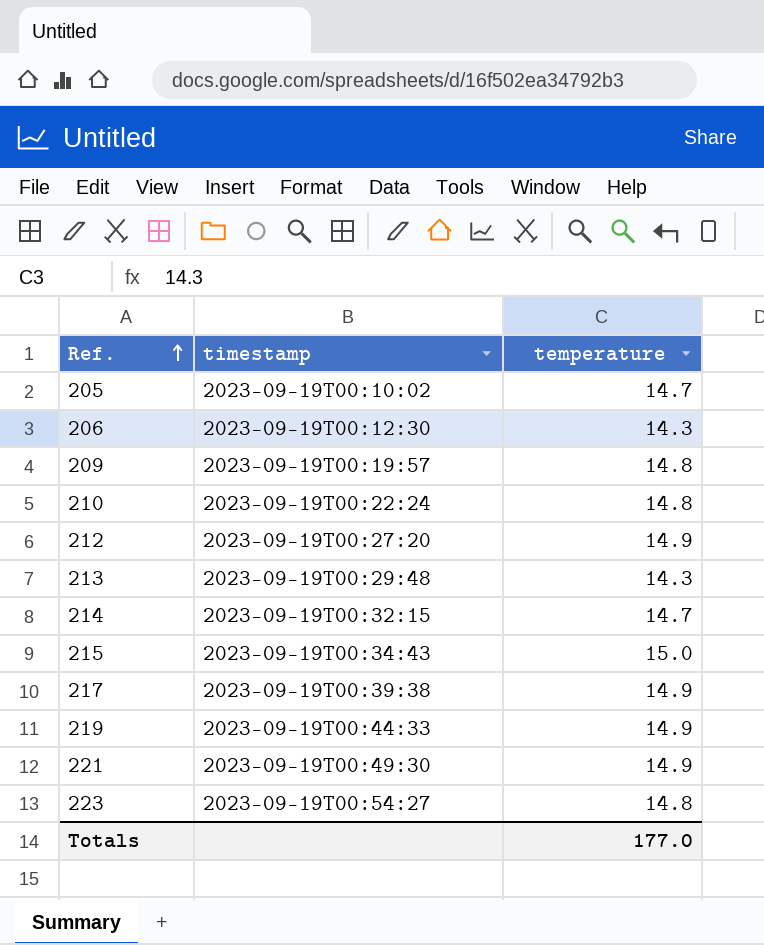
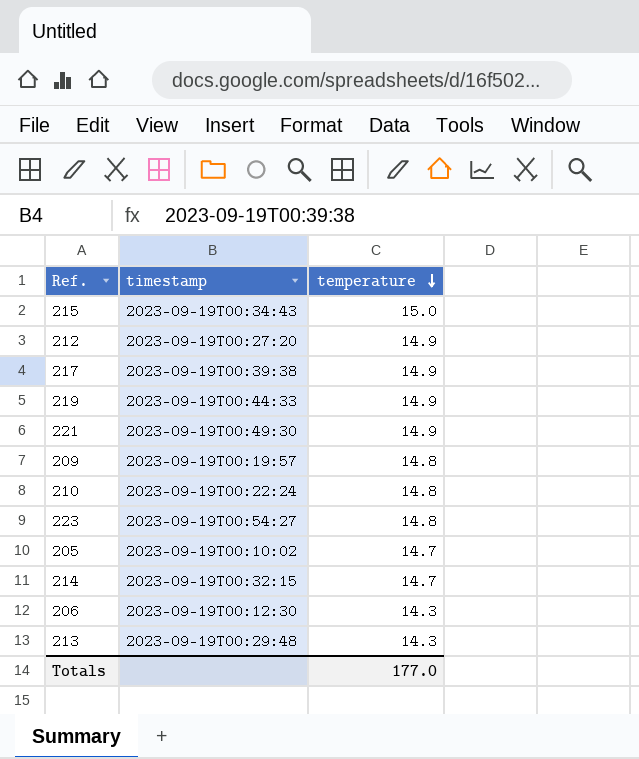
row order: Ref. ascending -> temperature descending

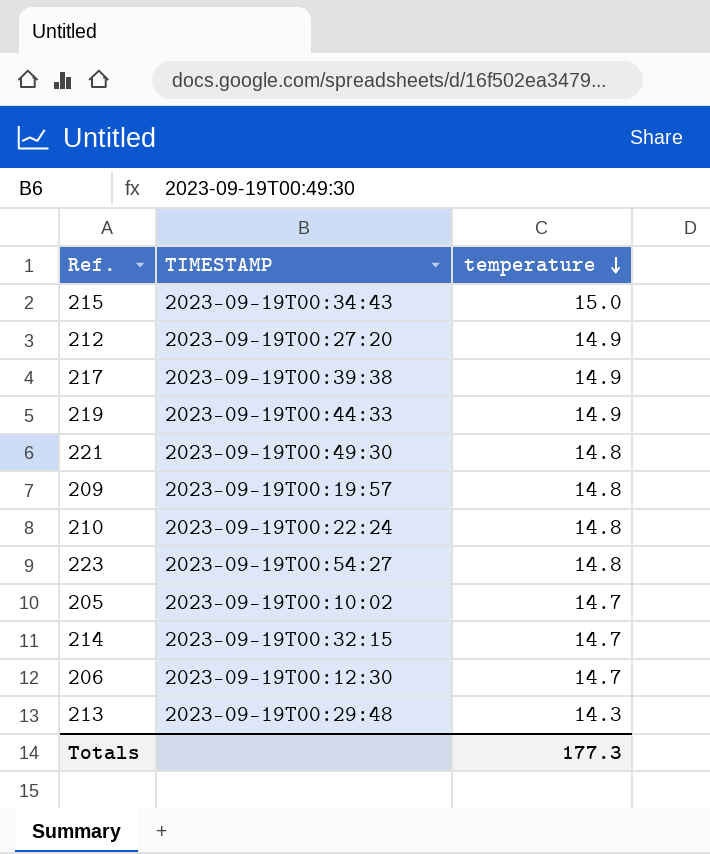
column name: timestamp -> TIMESTAMP
221 | temperature: 14.9 -> 14.8
206 | temperature: 14.3 -> 14.7
Totals | temperature: 177.0 -> 177.3

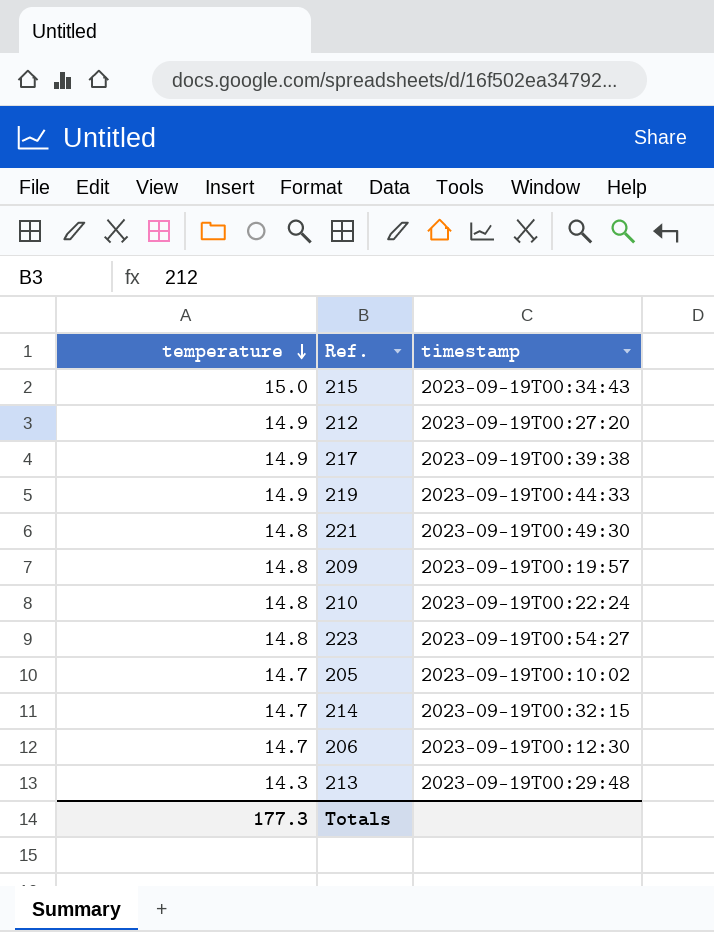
column temperature | position: 3 -> 1
column name: TIMESTAMP -> timestamp

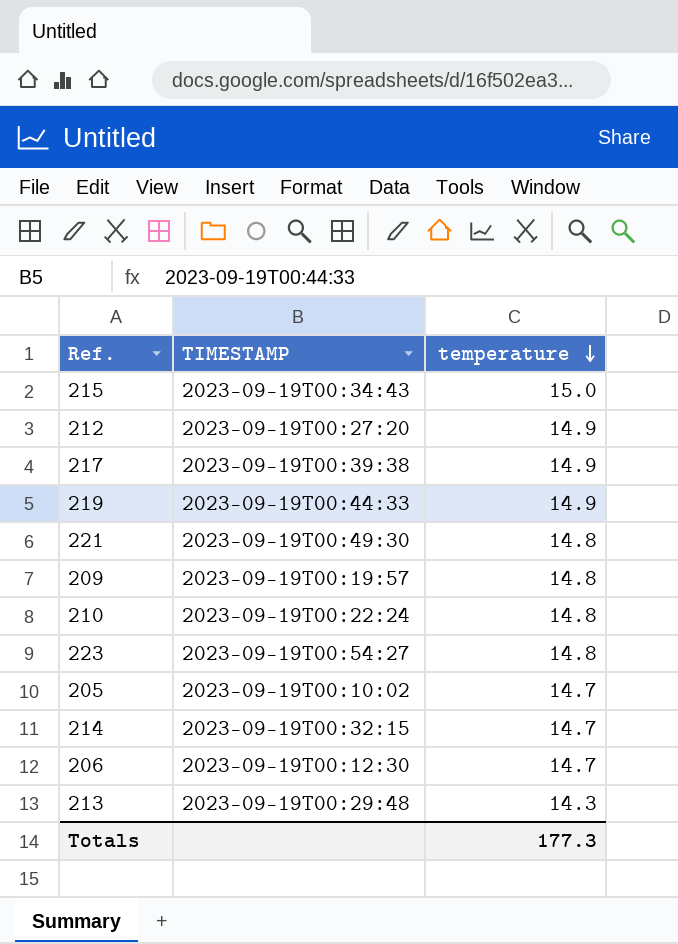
column name: timestamp -> TIMESTAMP
column temperature | position: 1 -> 3

